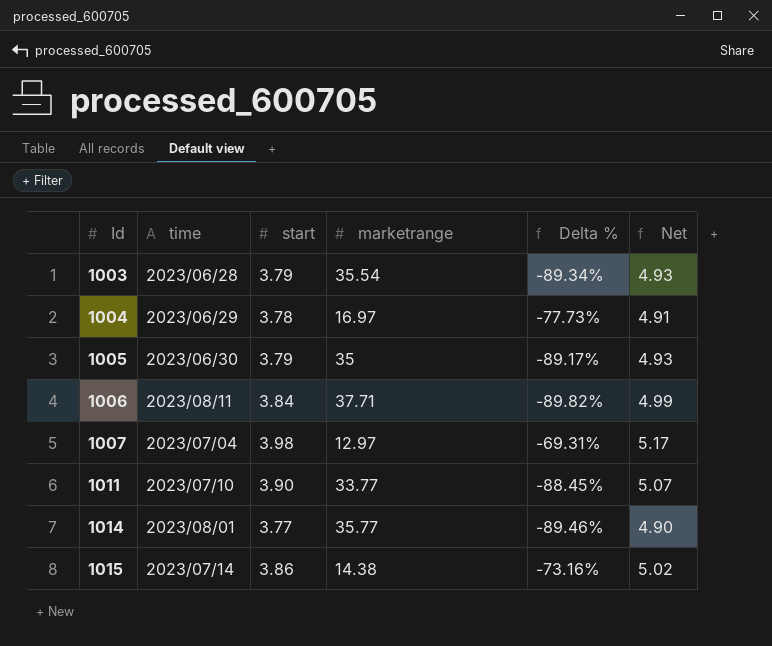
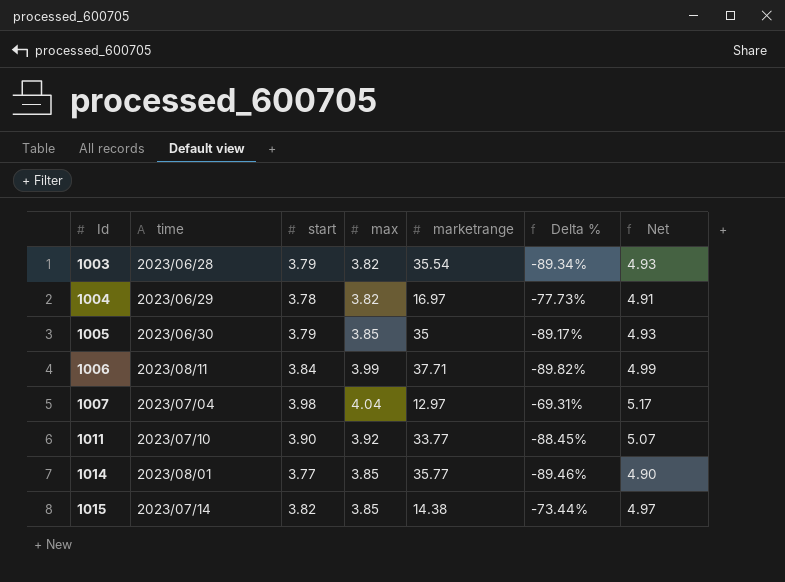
column max | position: none -> 4
1015 | start: 3.86 -> 3.82
1015 | Delta %: -73.16% -> -73.44%
1015 | Net: 5.02 -> 4.97

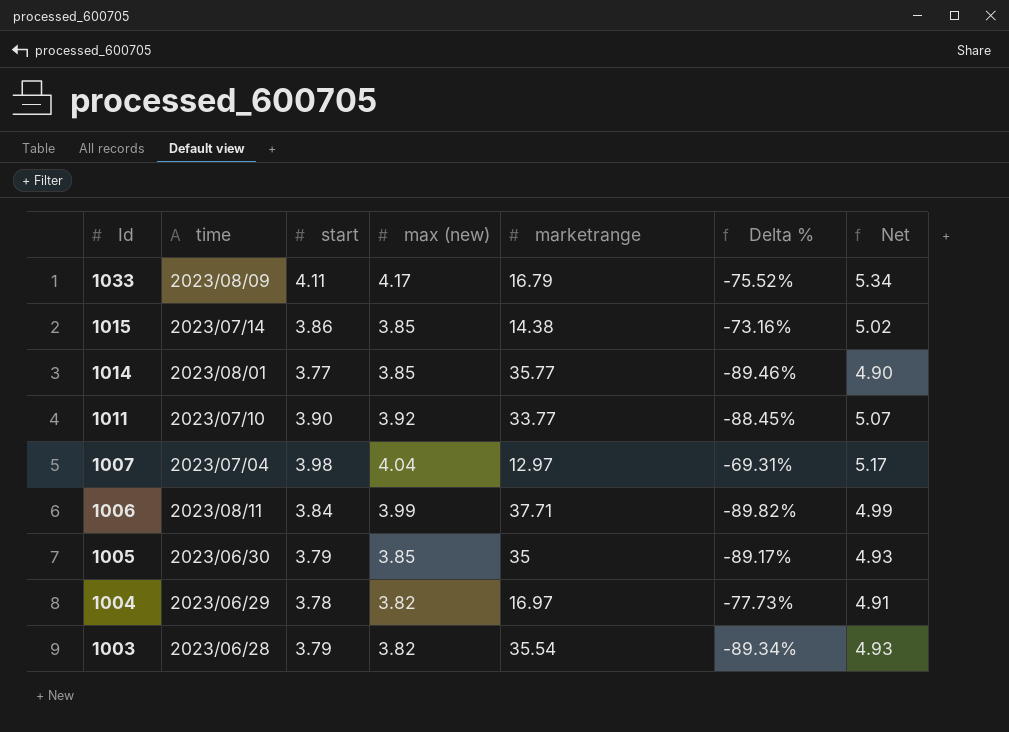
row order: Id ascending -> Id descending
column name: max -> max (new)
row 1033: none -> 2023/08/09 | 4.11 | 4.17 | 16.79 | -75.52% | 5.34
1015 | start: 3.82 -> 3.86
1015 | Delta %: -73.44% -> -73.16%
1015 | Net: 4.97 -> 5.02

